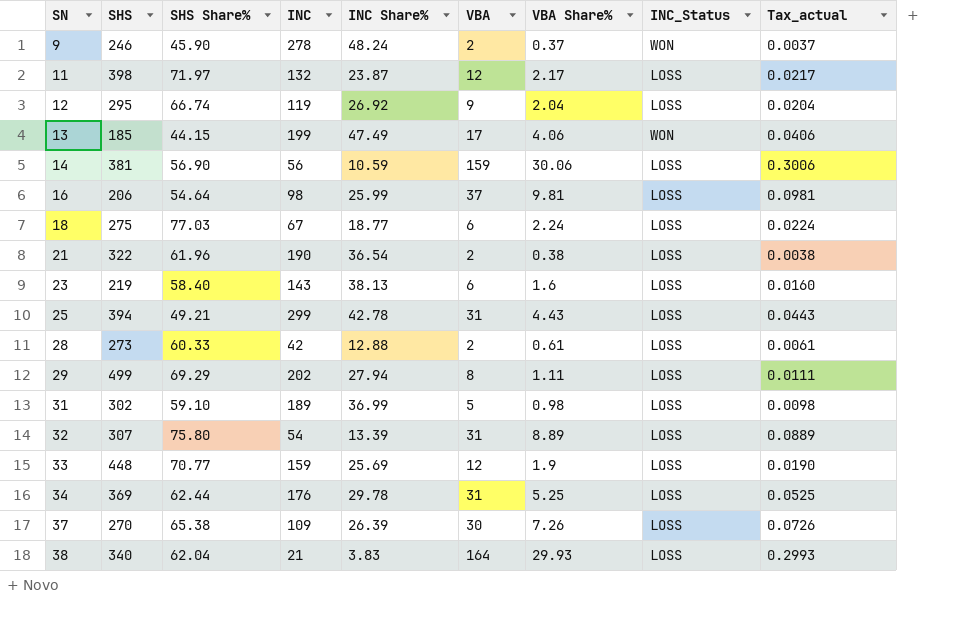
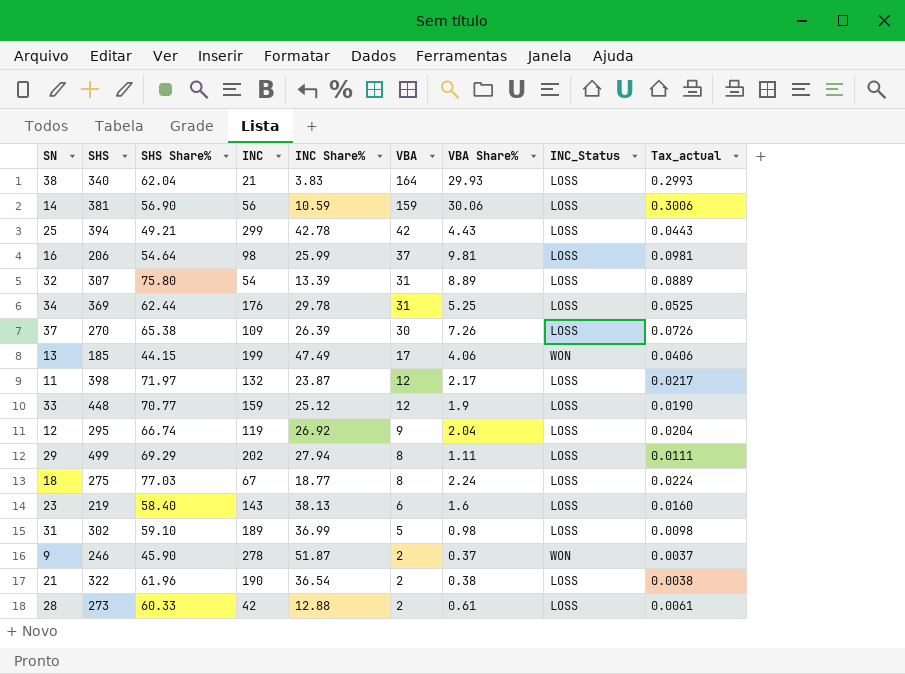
row order: SN ascending -> VBA descending
25 | VBA: 31 -> 42
33 | INC Share%: 25.69 -> 25.12
18 | VBA: 6 -> 8
9 | INC Share%: 48.24 -> 51.87

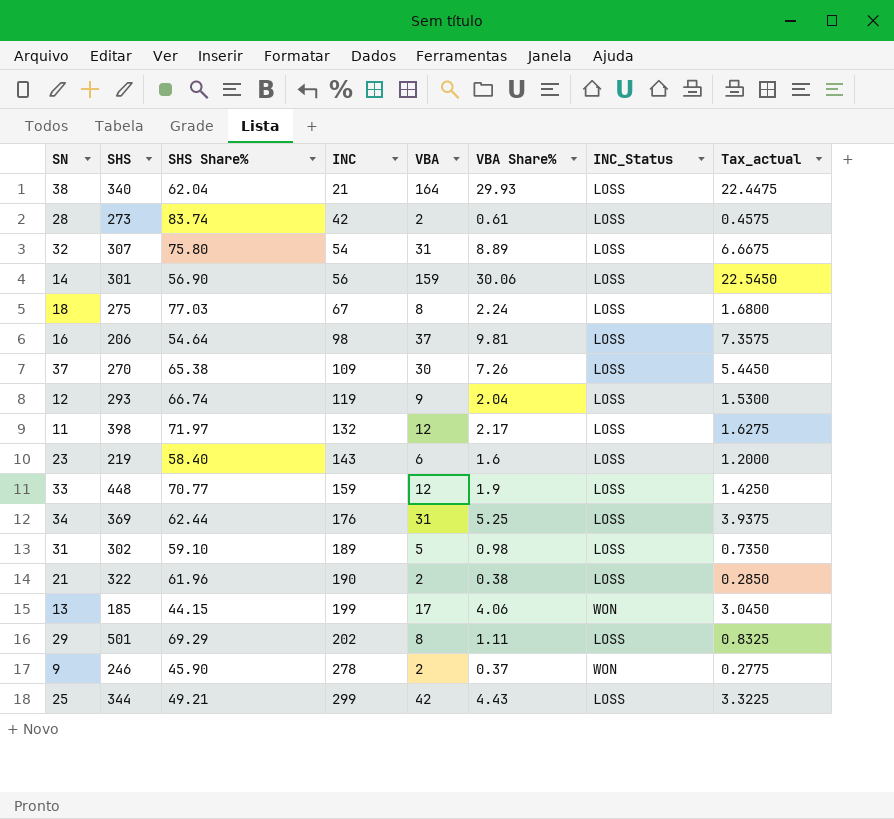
row order: VBA descending -> INC ascending
column INC Share% | position: 5 -> none
column Tax_actual | formula: [VBA Share%] * 0.01 -> [VBA Share%] * 0.75
28 | SHS Share%: 60.33 -> 83.74
14 | SHS: 381 -> 301
12 | SHS: 295 -> 293
29 | SHS: 499 -> 501
25 | SHS: 394 -> 344

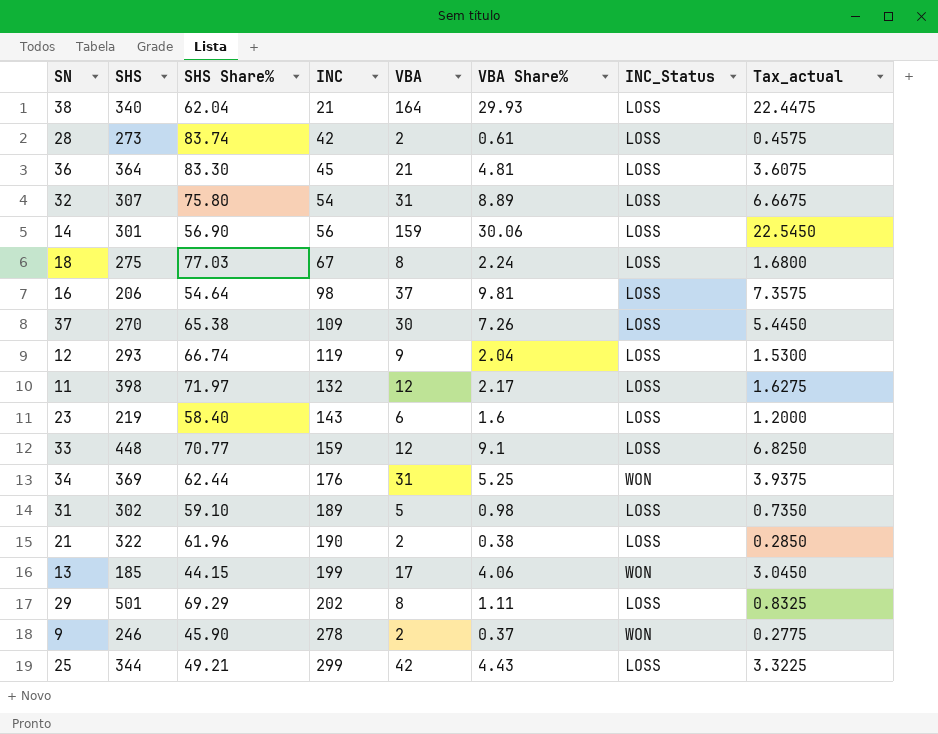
row 36: none -> 364 | 83.30 | 45 | 21 | 4.81 | LOSS | 3.6075
33 | VBA Share%: 1.9 -> 9.1
33 | Tax_actual: 1.4250 -> 6.8250
34 | INC_Status: LOSS -> WON

